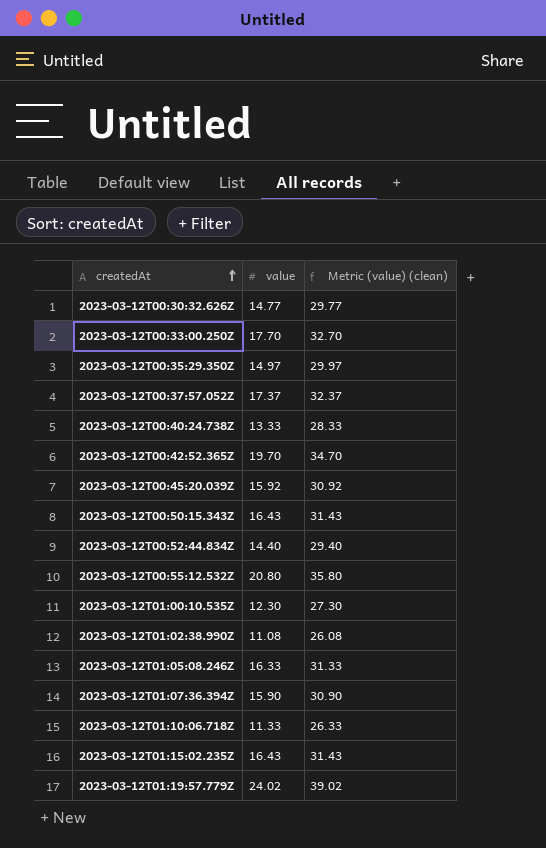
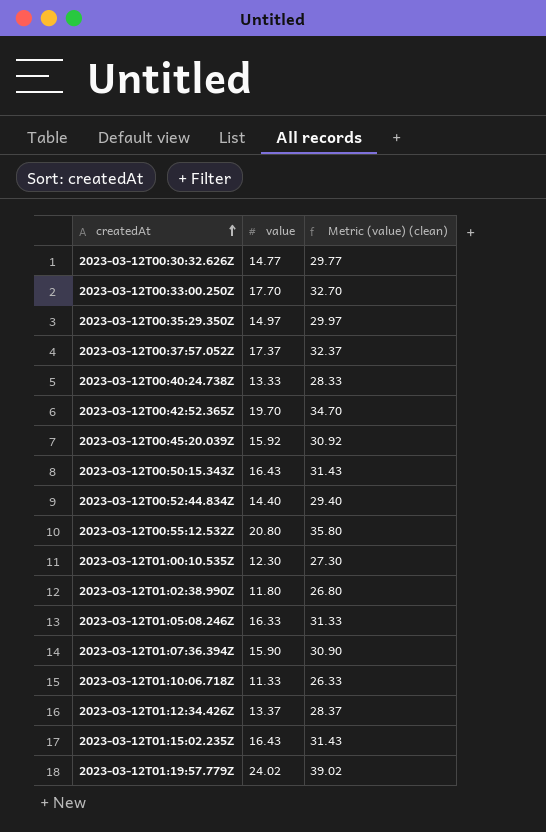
2023-03-12T01:02:38.990Z | value: 11.08 -> 11.80
2023-03-12T01:02:38.990Z | Metric (value) (clean): 26.08 -> 26.80
row 2023-03-12T01:12:34.426Z: none -> 13.37 | 28.37

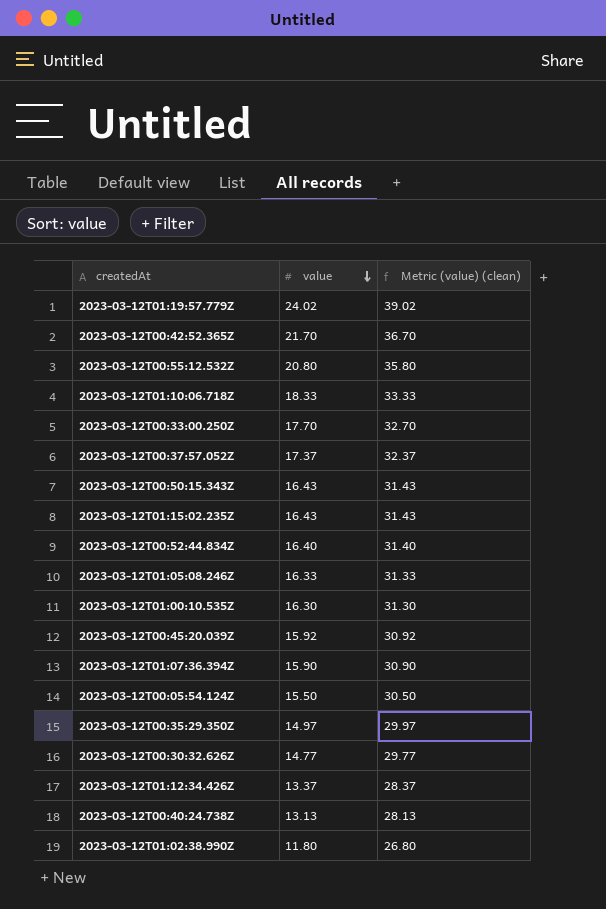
row order: createdAt ascending -> value descending
2023-03-12T00:42:52.365Z | value: 19.70 -> 21.70
2023-03-12T00:42:52.365Z | Metric (value) (clean): 34.70 -> 36.70
2023-03-12T01:10:06.718Z | value: 11.33 -> 18.33
2023-03-12T01:10:06.718Z | Metric (value) (clean): 26.33 -> 33.33
2023-03-12T00:52:44.834Z | value: 14.40 -> 16.40
2023-03-12T00:52:44.834Z | Metric (value) (clean): 29.40 -> 31.40
2023-03-12T01:00:10.535Z | value: 12.30 -> 16.30
2023-03-12T01:00:10.535Z | Metric (value) (clean): 27.30 -> 31.30
row 2023-03-12T00:05:54.124Z: none -> 15.50 | 30.50
2023-03-12T00:40:24.738Z | value: 13.33 -> 13.13
2023-03-12T00:40:24.738Z | Metric (value) (clean): 28.33 -> 28.13

